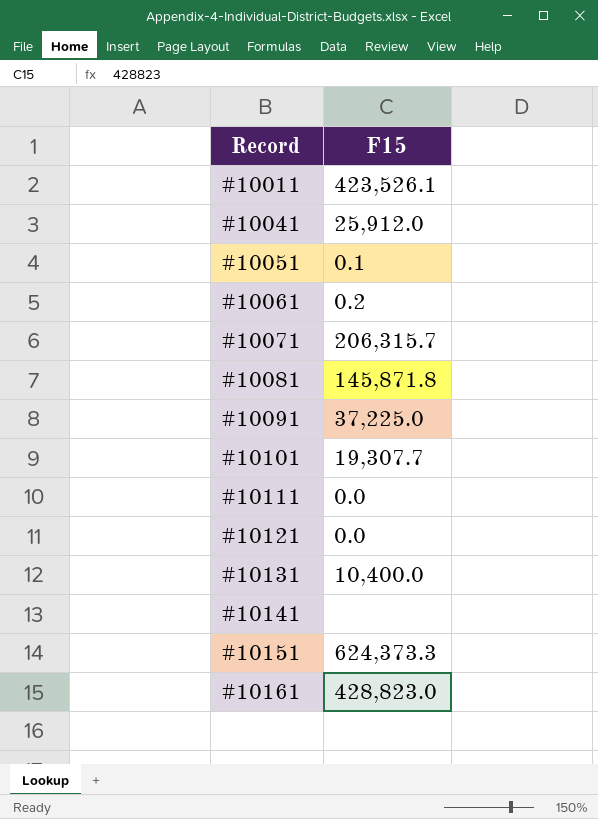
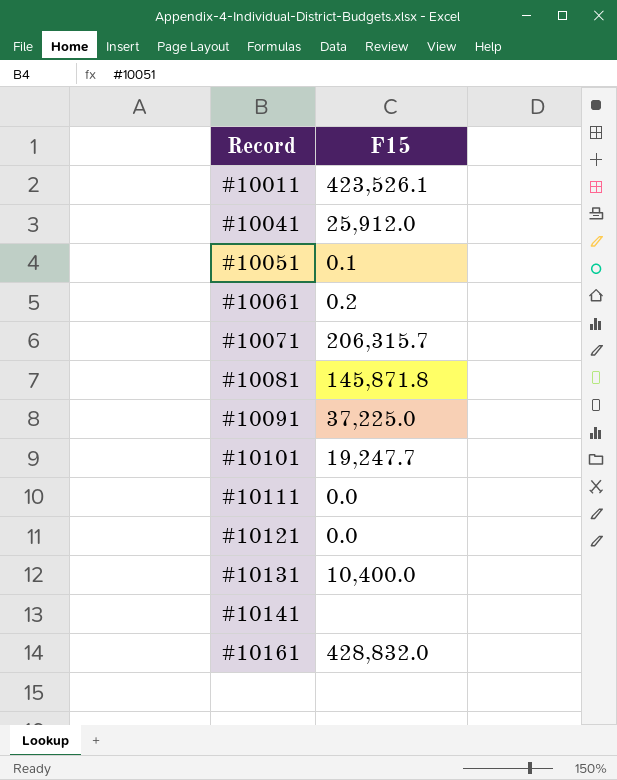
row #10151: 624,373.3 -> none
#10101 | F15: 19,307.7 -> 19,247.7
#10161 | F15: 428,823.0 -> 428,832.0

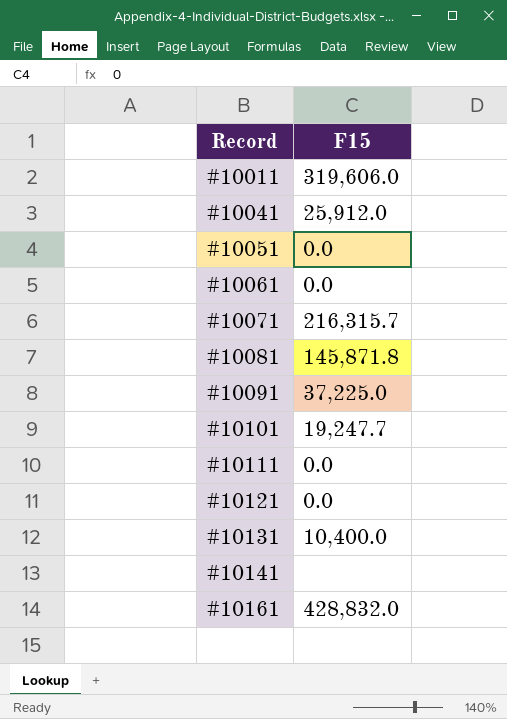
#10011 | F15: 423,526.1 -> 319,606.0
#10051 | F15: 0.1 -> 0.0
#10061 | F15: 0.2 -> 0.0
#10071 | F15: 206,315.7 -> 216,315.7

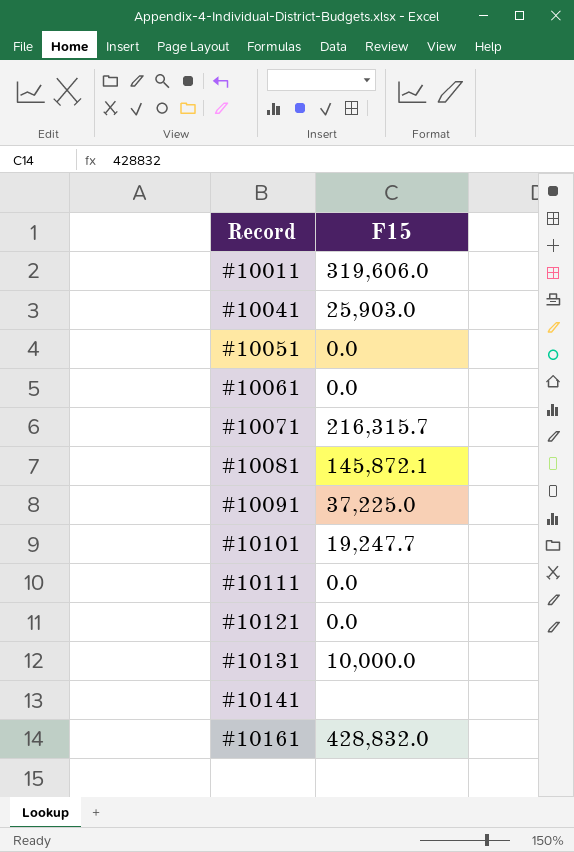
#10041 | F15: 25,912.0 -> 25,903.0
#10081 | F15: 145,871.8 -> 145,872.1
#10131 | F15: 10,400.0 -> 10,000.0

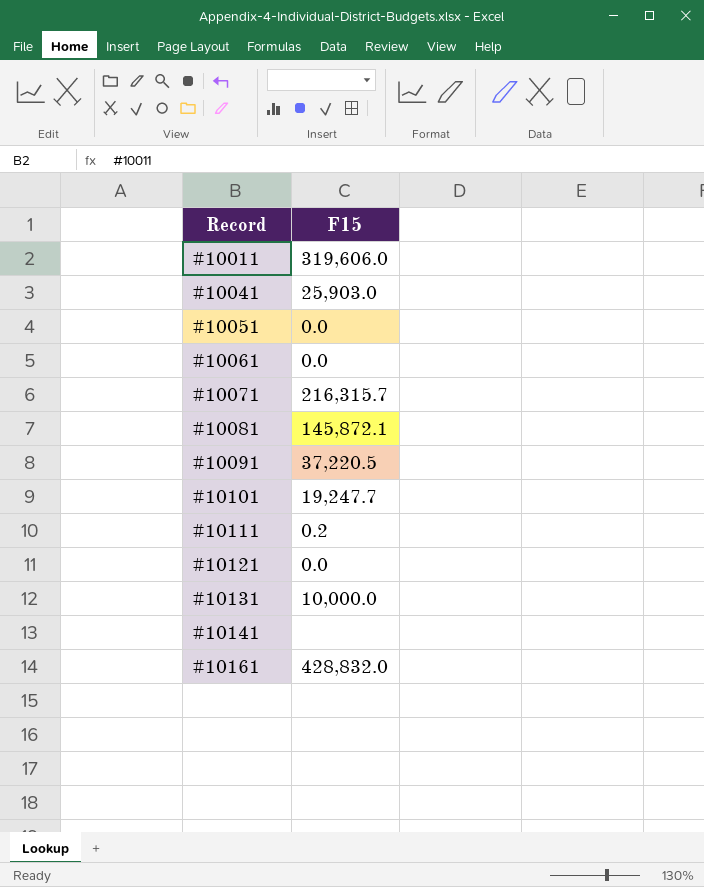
#10091 | F15: 37,225.0 -> 37,220.5
#10111 | F15: 0.0 -> 0.2

